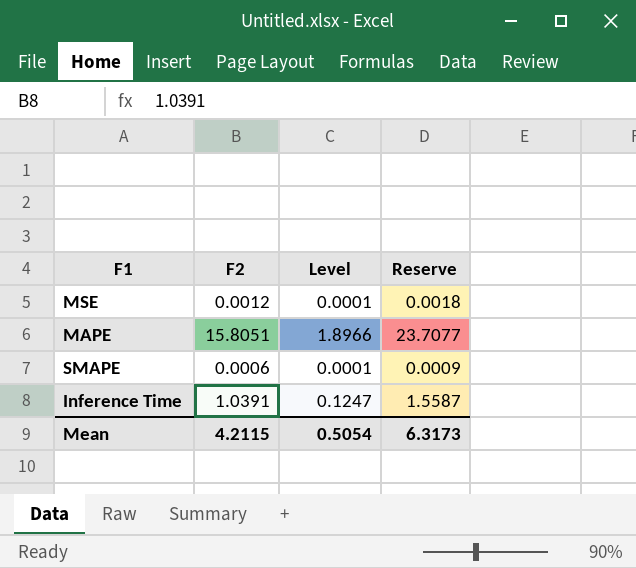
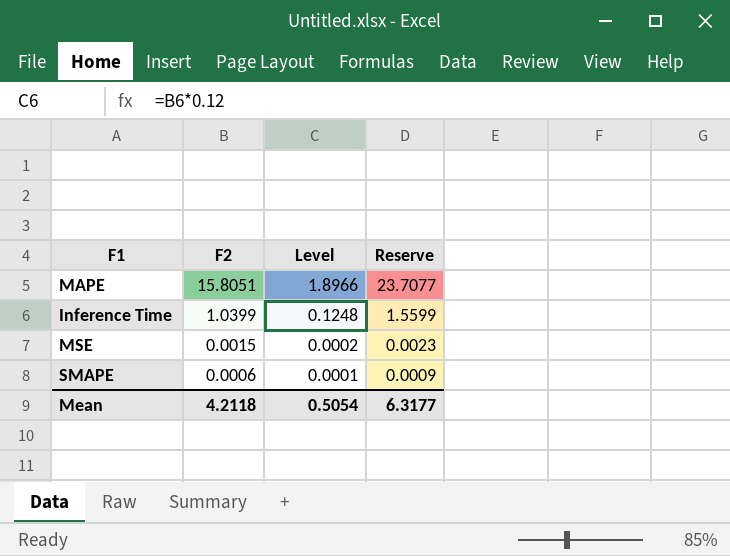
row order: none -> F2 descending
Inference Time | F2: 1.0391 -> 1.0399
Inference Time | Level: 0.1247 -> 0.1248
Inference Time | Reserve: 1.5587 -> 1.5599
MSE | F2: 0.0012 -> 0.0015
MSE | Level: 0.0001 -> 0.0002
MSE | Reserve: 0.0018 -> 0.0023
Mean | F2: 4.2115 -> 4.2118
Mean | Reserve: 6.3173 -> 6.3177

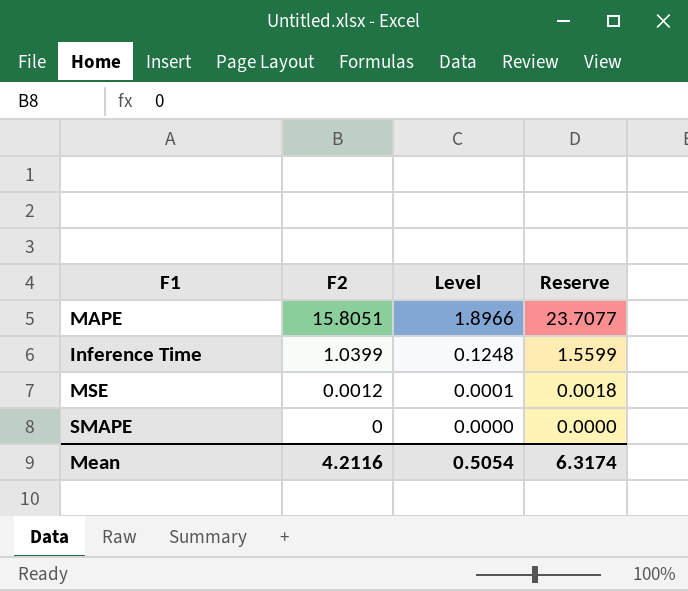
MSE | F2: 0.0015 -> 0.0012
MSE | Level: 0.0002 -> 0.0001
MSE | Reserve: 0.0023 -> 0.0018
SMAPE | F2: 0.0006 -> 0
SMAPE | Level: 0.0001 -> 0.0000
SMAPE | Reserve: 0.0009 -> 0.0000
Mean | F2: 4.2118 -> 4.2116
Mean | Reserve: 6.3177 -> 6.3174

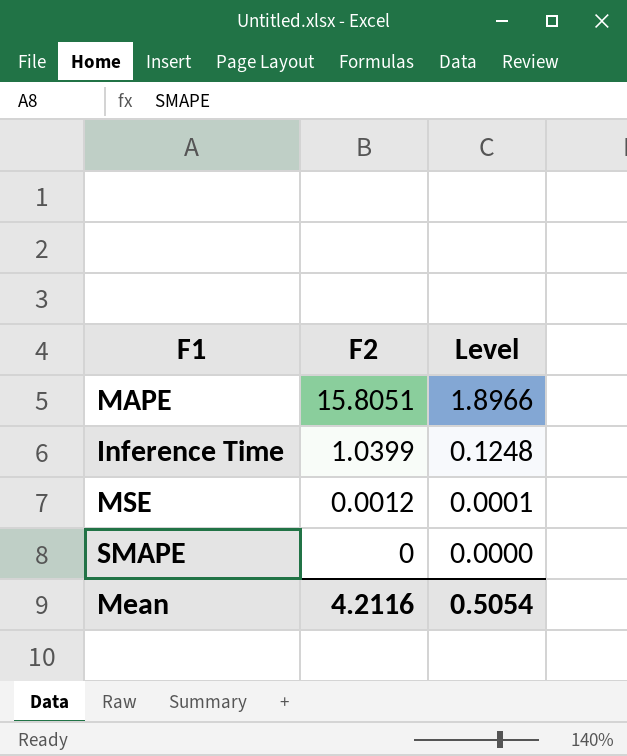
column Reserve | formula: [F2] * 1.5 -> none

